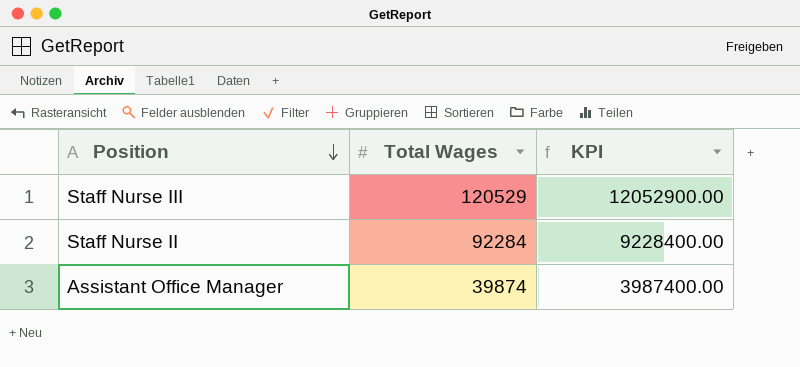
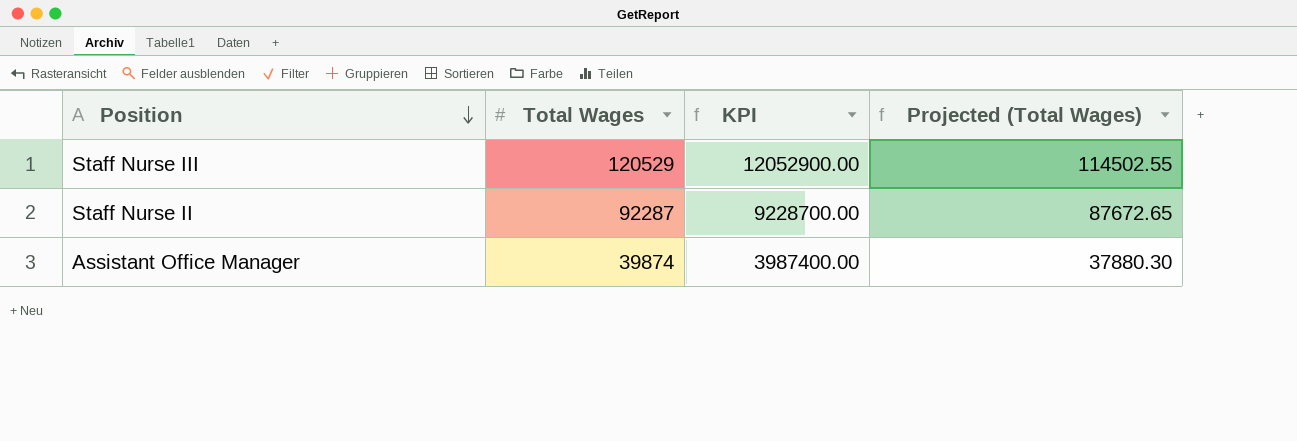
column Projected (Total Wages) | formula: none -> [Total Wages] * 0.95
Staff Nurse II | Total Wages: 92284 -> 92287
Staff Nurse II | KPI: 9228400.00 -> 9228700.00

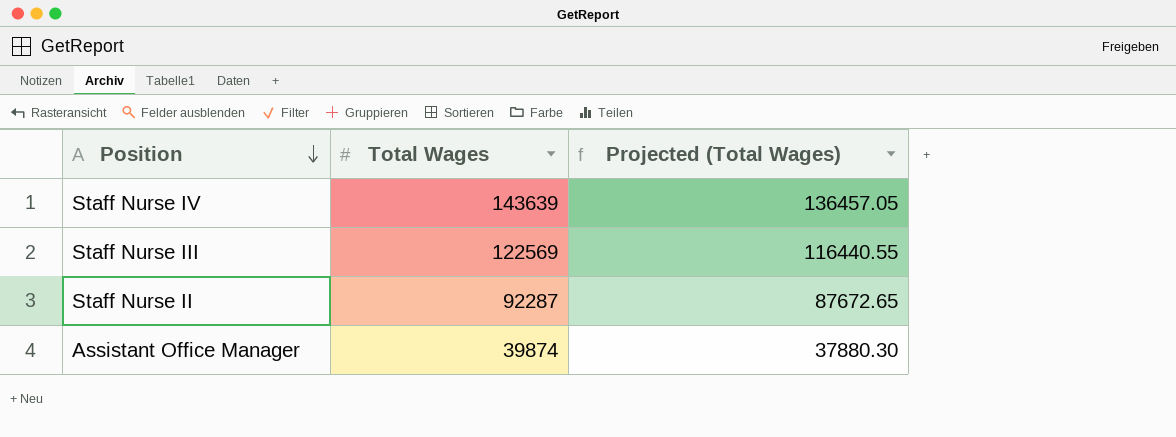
column KPI | formula: [Total Wages] * 100 -> none
row Staff Nurse IV: none -> 143639 | 136457.05
Staff Nurse III | Total Wages: 120529 -> 122569
Staff Nurse III | Projected (Total Wages): 114502.55 -> 116440.55

